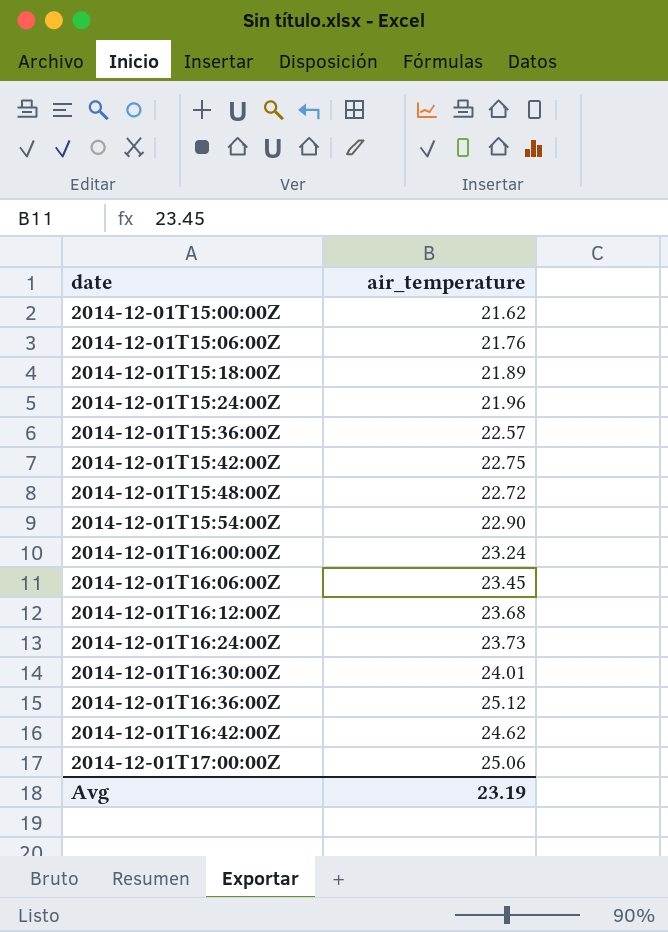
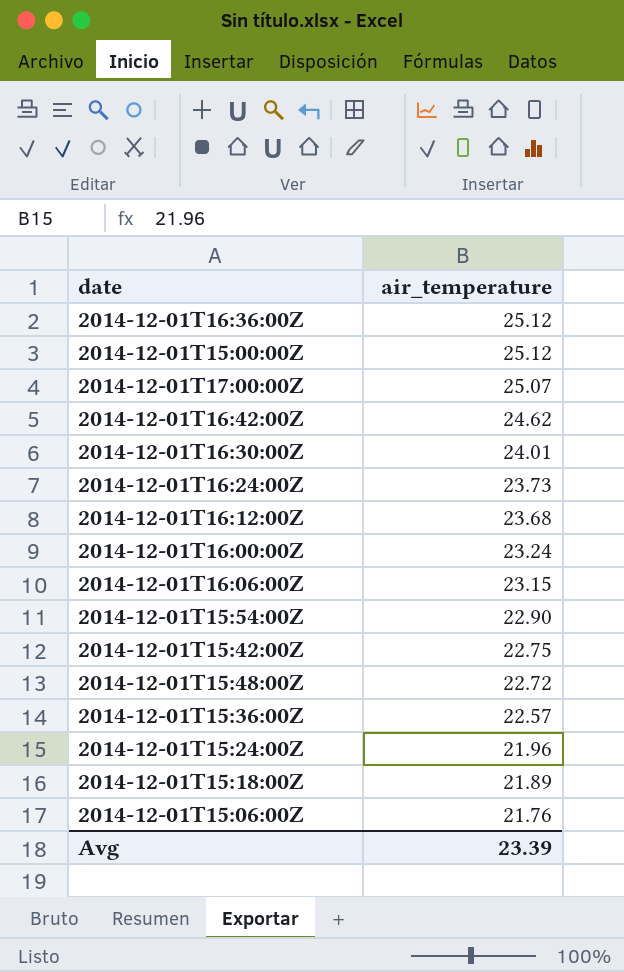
row order: date ascending -> air_temperature descending
2014-12-01T15:00:00Z | air_temperature: 21.62 -> 25.12
2014-12-01T17:00:00Z | air_temperature: 25.06 -> 25.07
2014-12-01T16:06:00Z | air_temperature: 23.45 -> 23.15
Avg | air_temperature: 23.19 -> 23.39

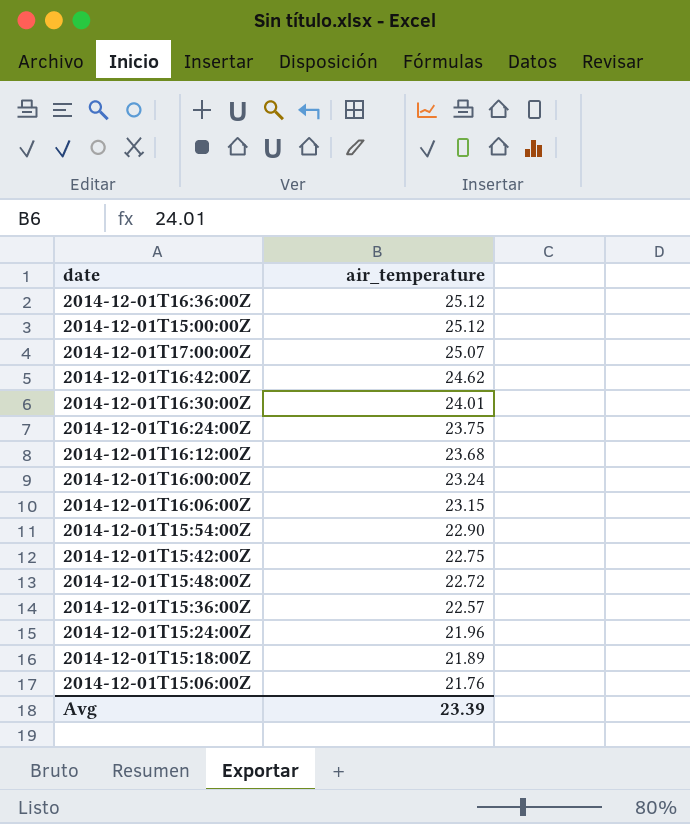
2014-12-01T16:24:00Z | air_temperature: 23.73 -> 23.75

